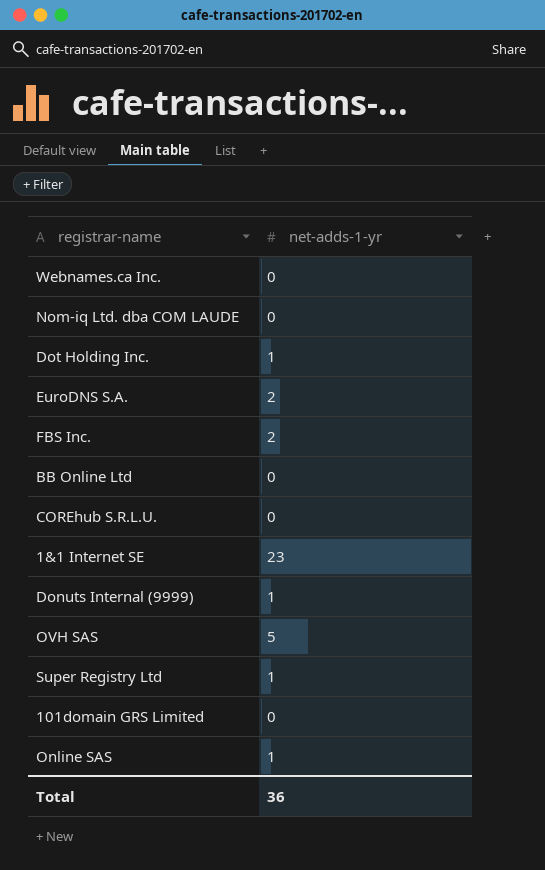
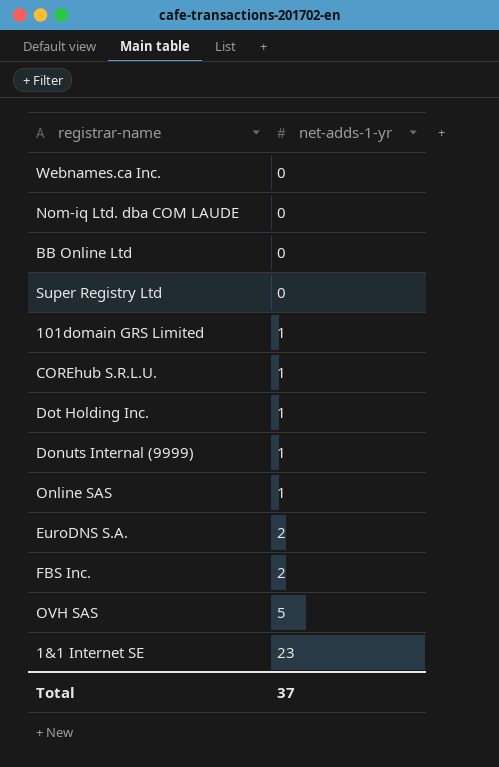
row order: none -> net-adds-1-yr ascending
Super Registry Ltd | net-adds-1-yr: 1 -> 0
101domain GRS Limited | net-adds-1-yr: 0 -> 1
COREhub S.R.L.U. | net-adds-1-yr: 0 -> 1
Total | net-adds-1-yr: 36 -> 37

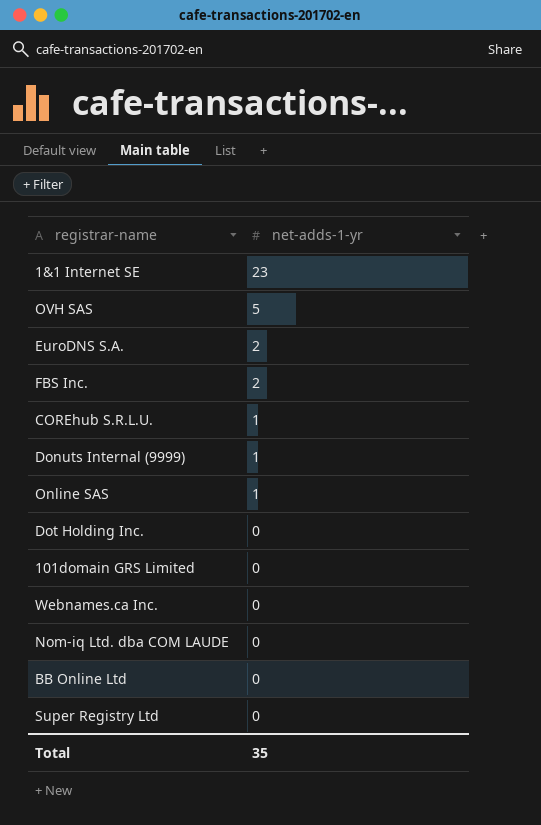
row order: net-adds-1-yr ascending -> net-adds-1-yr descending
Dot Holding Inc. | net-adds-1-yr: 1 -> 0
101domain GRS Limited | net-adds-1-yr: 1 -> 0
Total | net-adds-1-yr: 37 -> 35

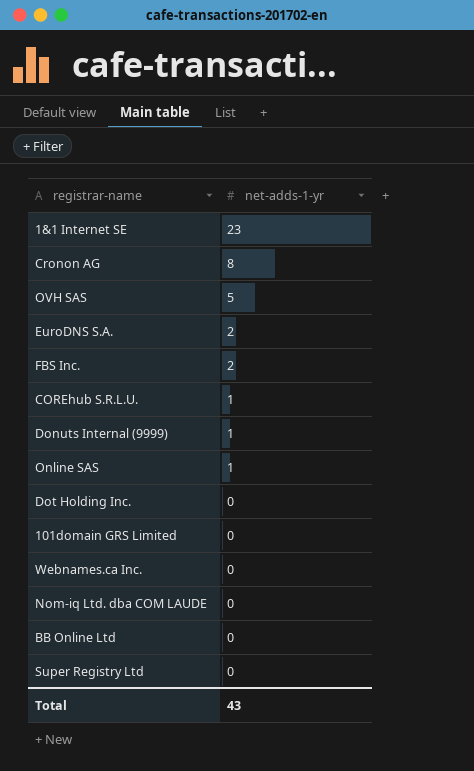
row Cronon AG: none -> 8
Total | net-adds-1-yr: 35 -> 43

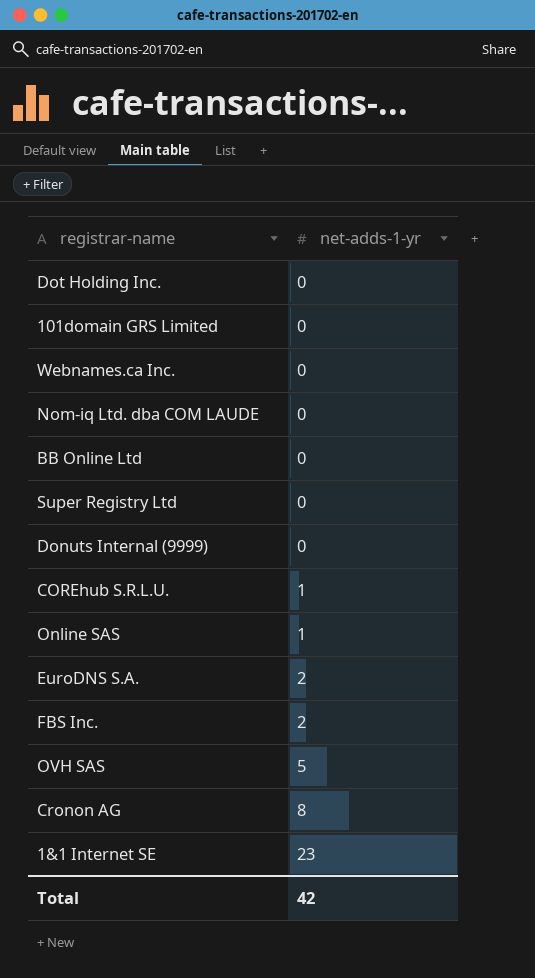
row order: net-adds-1-yr descending -> net-adds-1-yr ascending
Donuts Internal (9999) | net-adds-1-yr: 1 -> 0
Total | net-adds-1-yr: 43 -> 42

